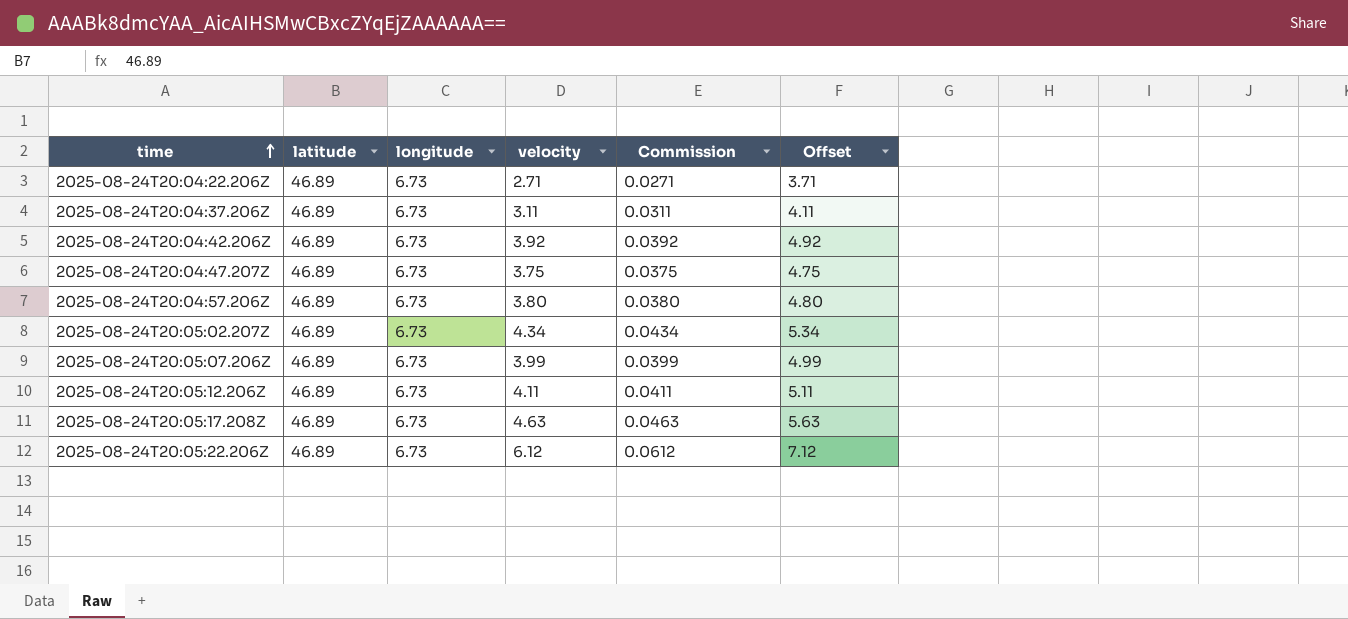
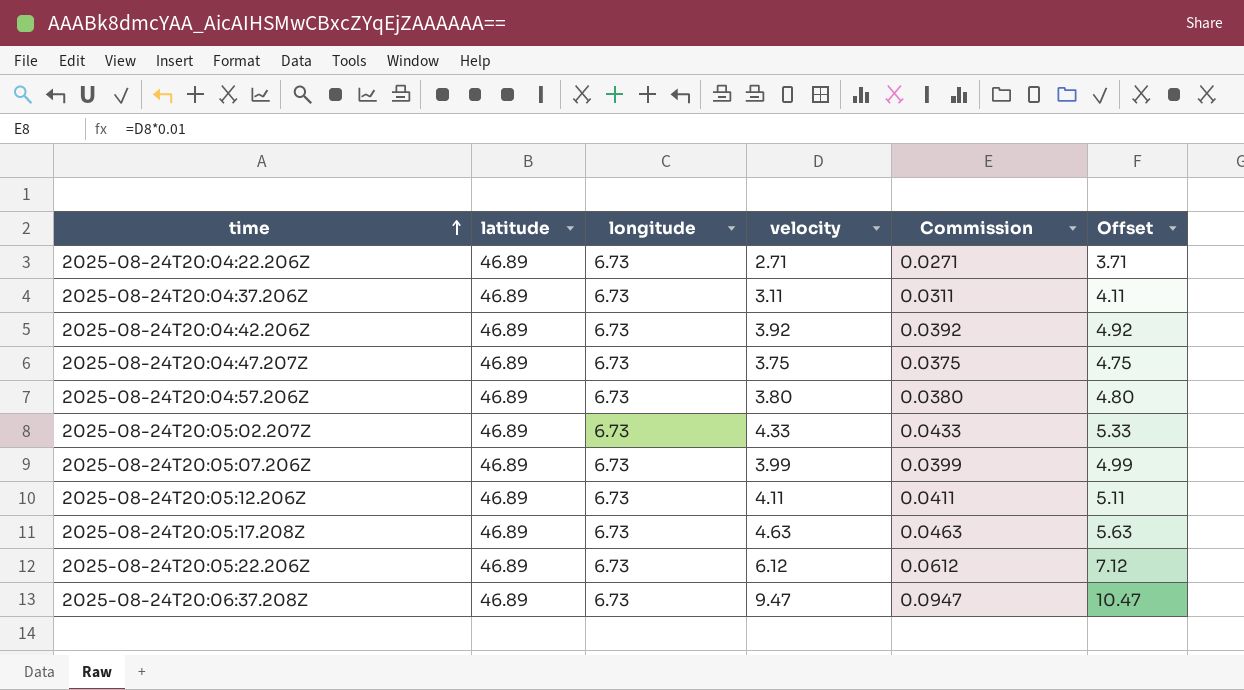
2025-08-24T20:05:02.207Z | velocity: 4.34 -> 4.33
2025-08-24T20:05:02.207Z | Commission: 0.0434 -> 0.0433
2025-08-24T20:05:02.207Z | Offset: 5.34 -> 5.33
row 2025-08-24T20:06:37.208Z: none -> 46.89 | 6.73 | 9.47 | 0.0947 | 10.47

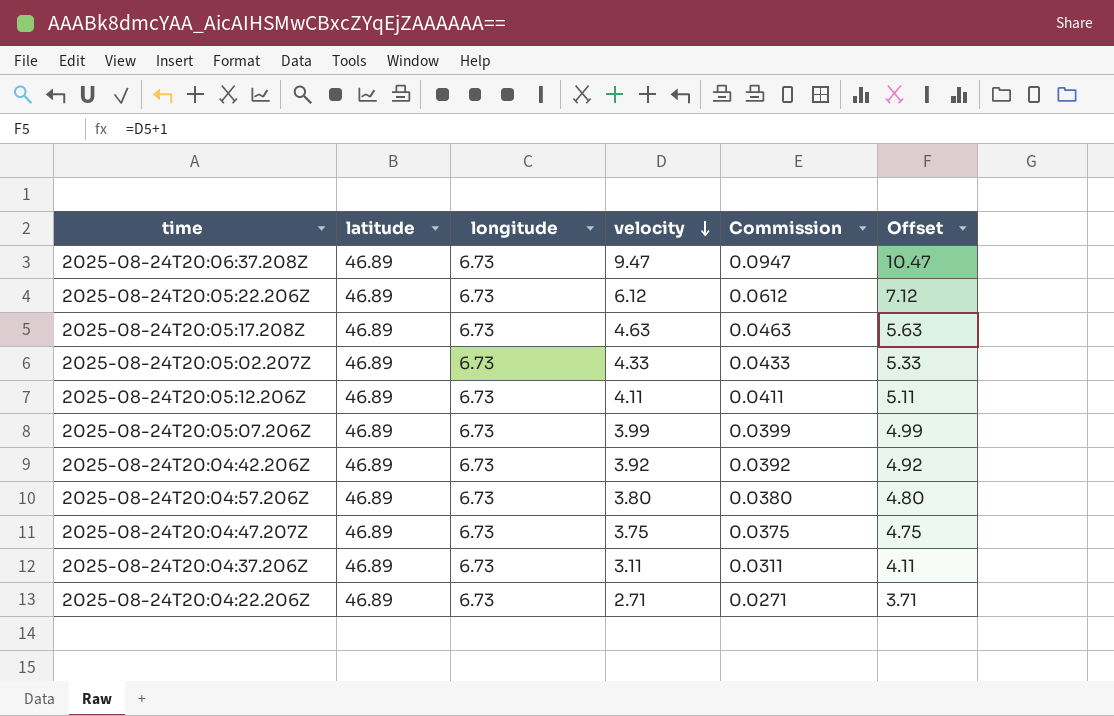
row order: time ascending -> velocity descending

